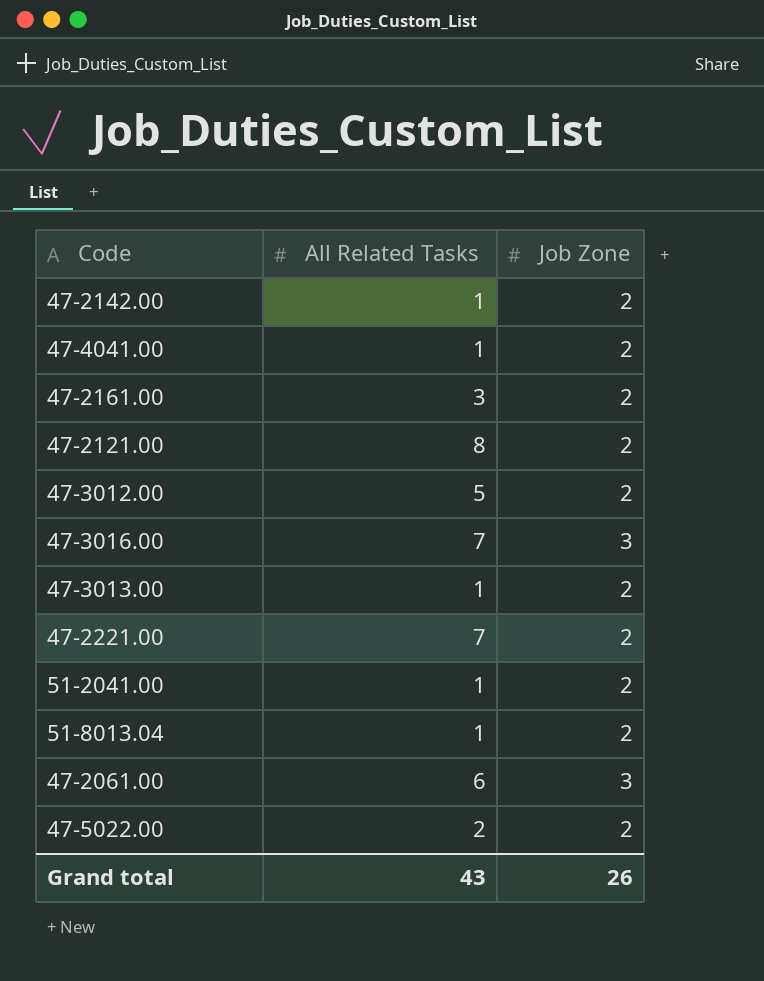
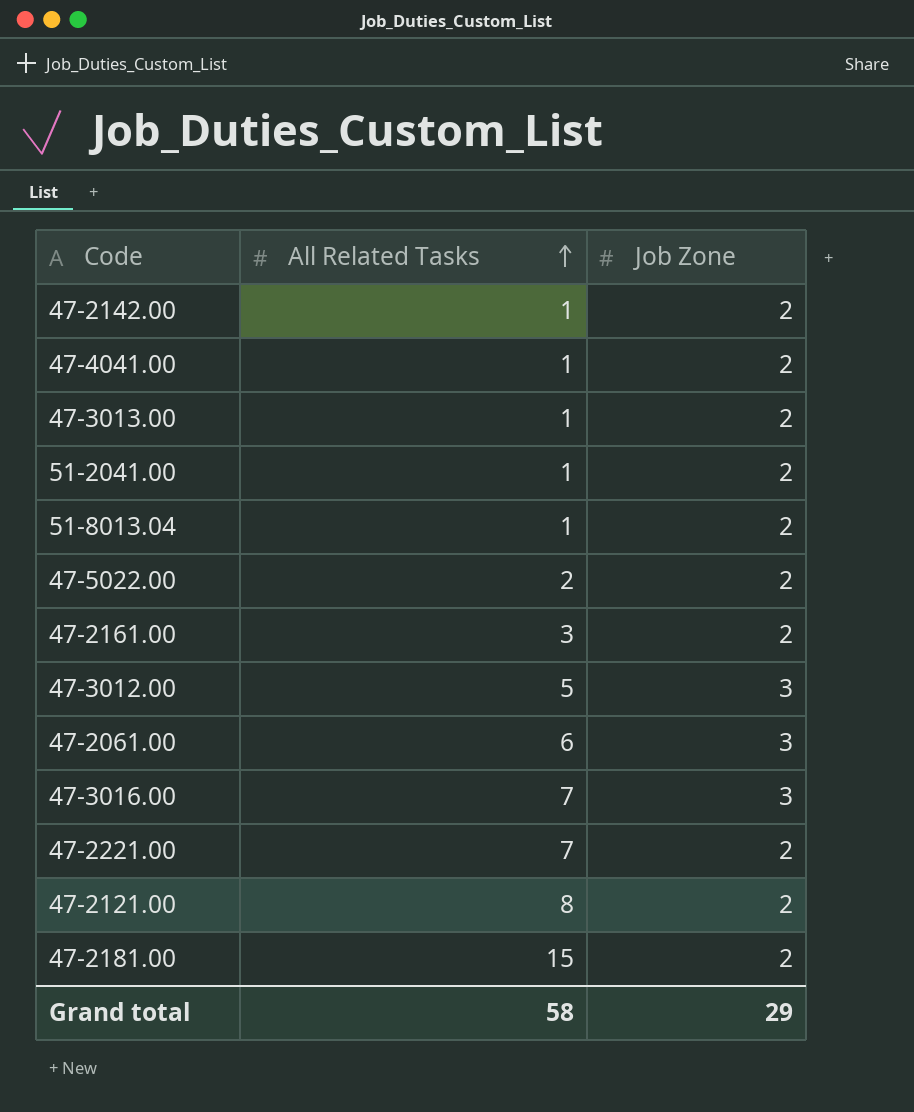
row order: none -> All Related Tasks ascending
47-3012.00 | Job Zone: 2 -> 3
row 47-2181.00: none -> 15 | 2
Grand total | All Related Tasks: 43 -> 58
Grand total | Job Zone: 26 -> 29

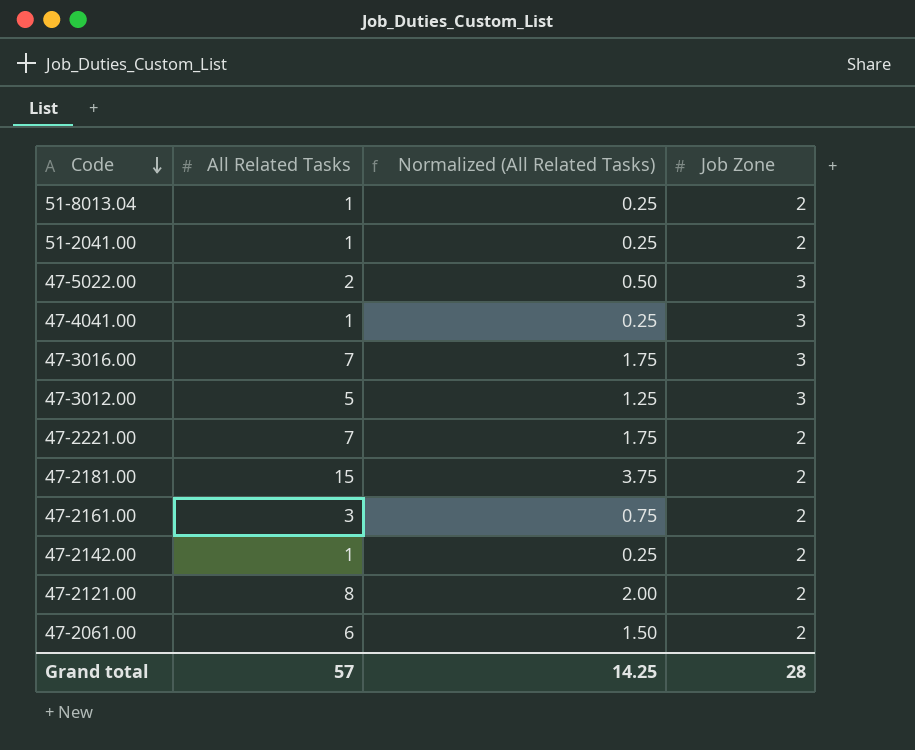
row order: All Related Tasks ascending -> Code descending
column Normalized (All Related Tasks) | formula: none -> [All Related Tasks] * 0.25
row 47-3013.00: 1 | 2 -> none
47-5022.00 | Job Zone: 2 -> 3
47-4041.00 | Job Zone: 2 -> 3
47-2061.00 | Job Zone: 3 -> 2
Grand total | All Related Tasks: 58 -> 57
Grand total | Job Zone: 29 -> 28

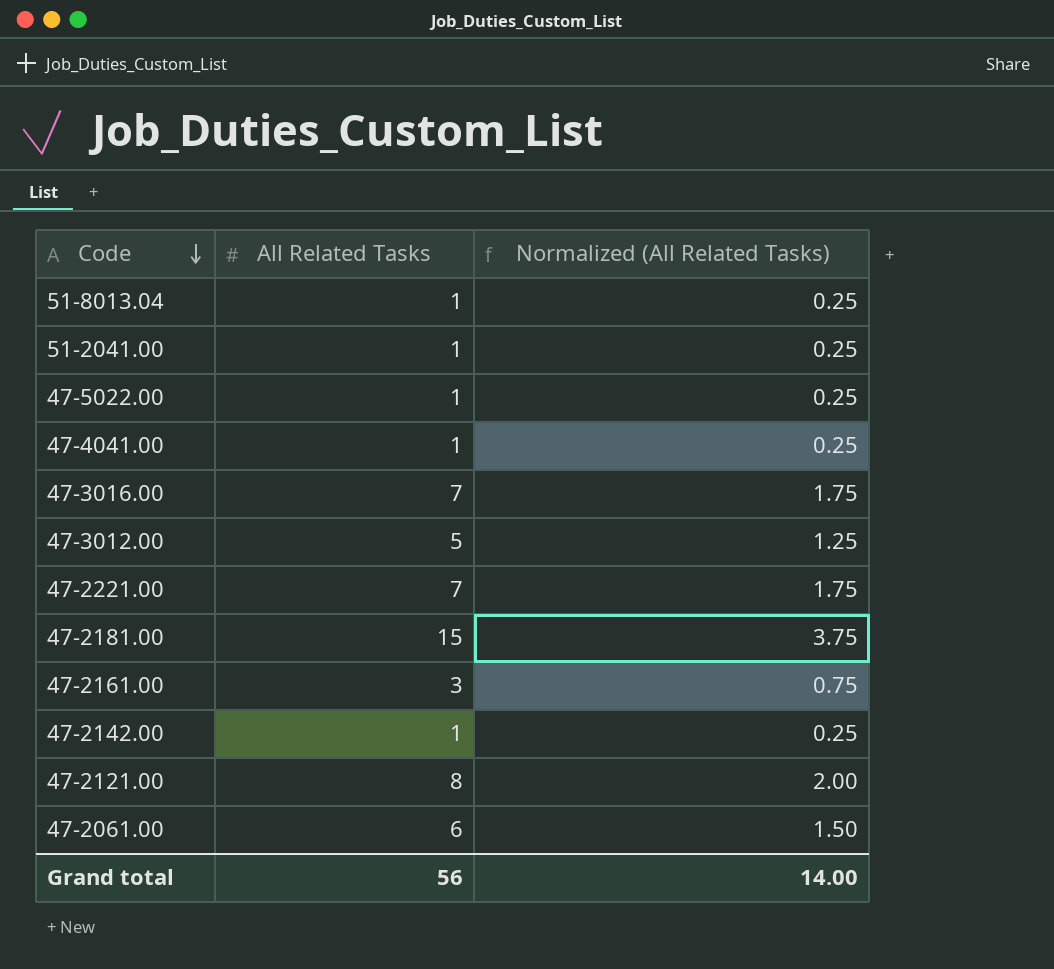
column Job Zone | position: 4 -> none
47-5022.00 | All Related Tasks: 2 -> 1
47-5022.00 | Normalized (All Related Tasks): 0.50 -> 0.25
Grand total | All Related Tasks: 57 -> 56
Grand total | Normalized (All Related Tasks): 14.25 -> 14.00

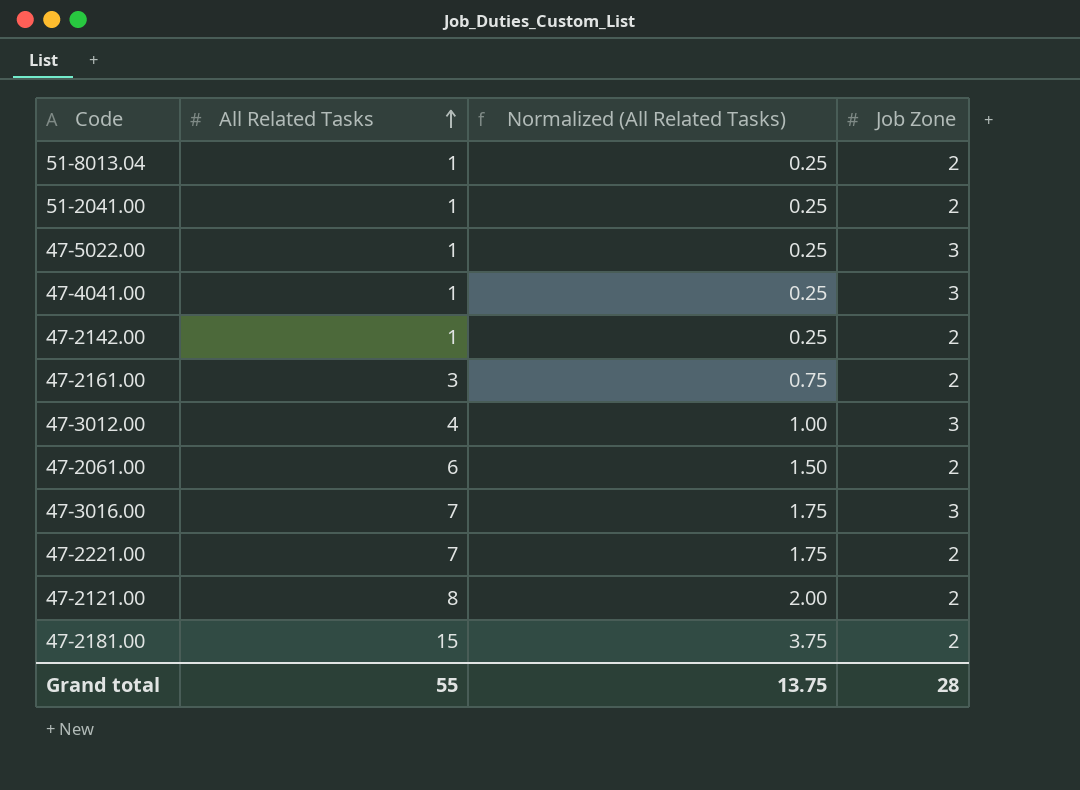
row order: Code descending -> All Related Tasks ascending
column Job Zone | position: none -> 4
47-3012.00 | All Related Tasks: 5 -> 4
47-3012.00 | Normalized (All Related Tasks): 1.25 -> 1.00
Grand total | All Related Tasks: 56 -> 55
Grand total | Normalized (All Related Tasks): 14.00 -> 13.75

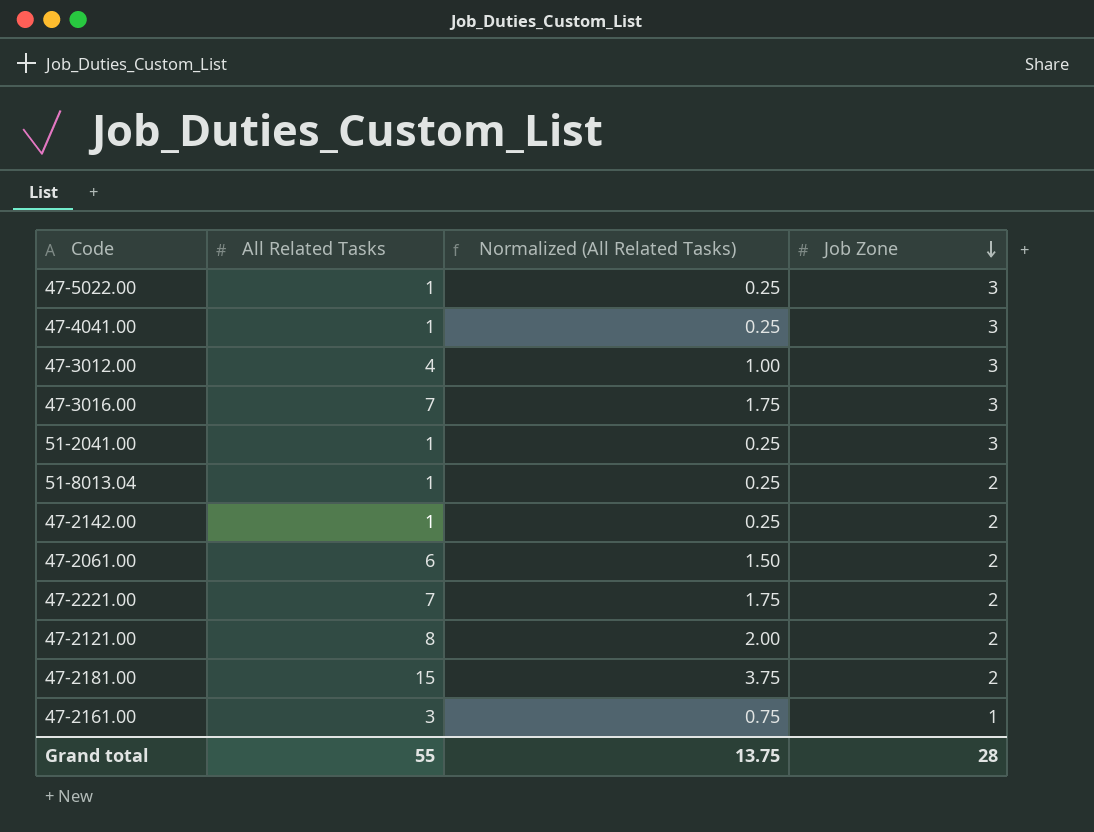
row order: All Related Tasks ascending -> Job Zone descending
51-2041.00 | Job Zone: 2 -> 3
47-2161.00 | Job Zone: 2 -> 1

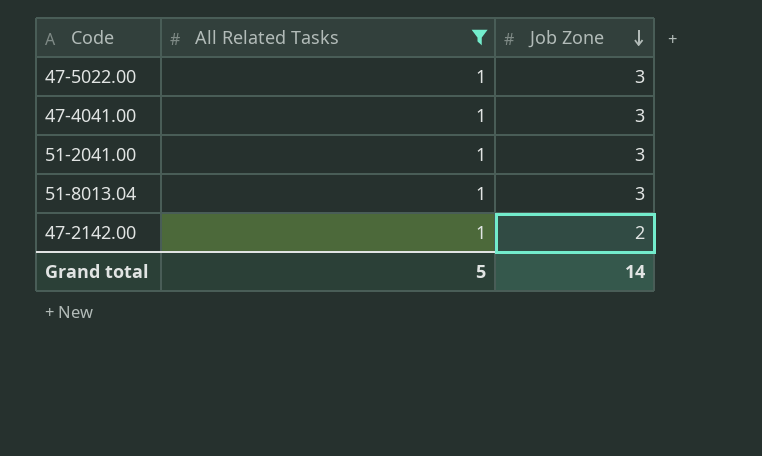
filter: none -> All Related Tasks = 1
column Normalized (All Related Tasks) | formula: [All Related Tasks] * 0.25 -> none
51-8013.04 | Job Zone: 2 -> 3
Grand total | All Related Tasks: 55 -> 5
Grand total | Job Zone: 28 -> 14

